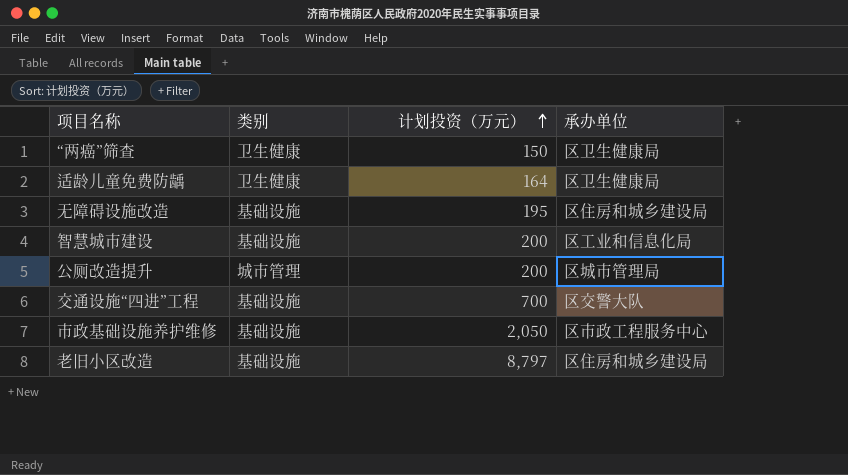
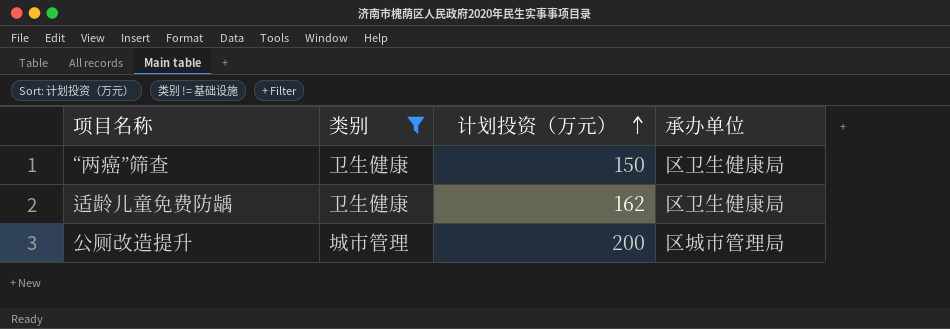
filter: none -> 类别 != 基础设施
适龄儿童免费防龋 | 计划投资（万元）: 164 -> 162

